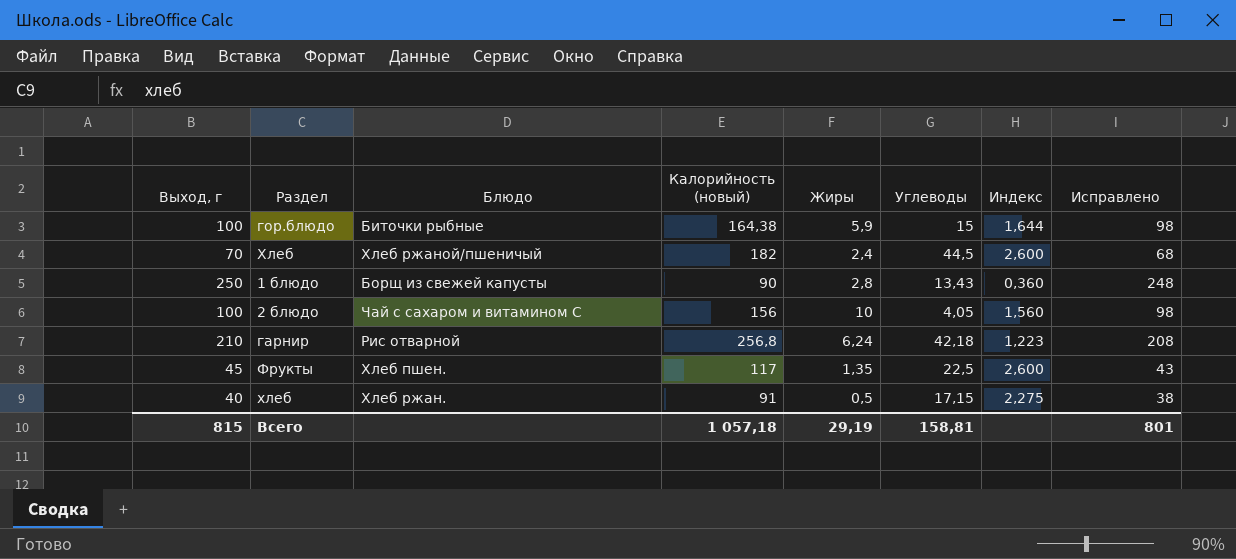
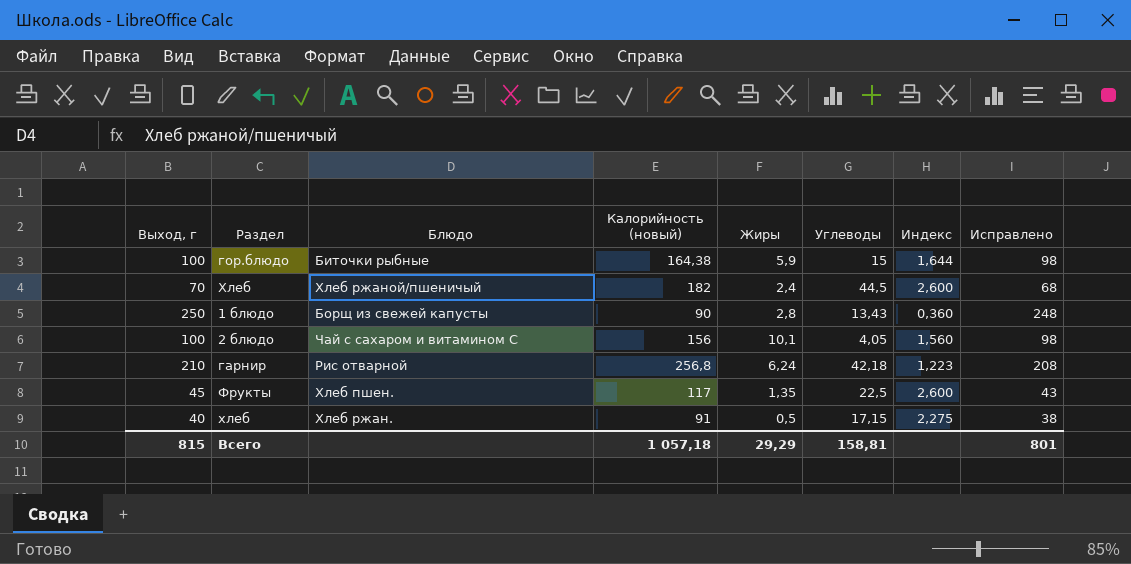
2 блюдо | Жиры: 10 -> 10,1
Всего | Жиры: 29,19 -> 29,29

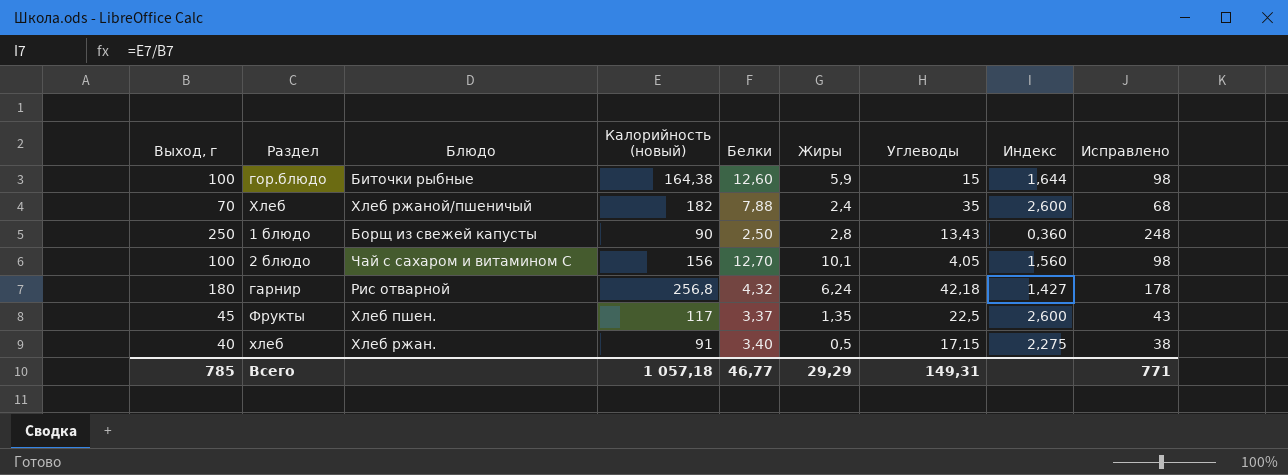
column Белки | position: none -> 5
Хлеб | Углеводы: 44,5 -> 35
гарнир | Выход, г: 210 -> 180
гарнир | Индекс: 1,223 -> 1,427
гарнир | Исправлено: 208 -> 178
Всего | Выход, г: 815 -> 785
Всего | Углеводы: 158,81 -> 149,31
Всего | Исправлено: 801 -> 771

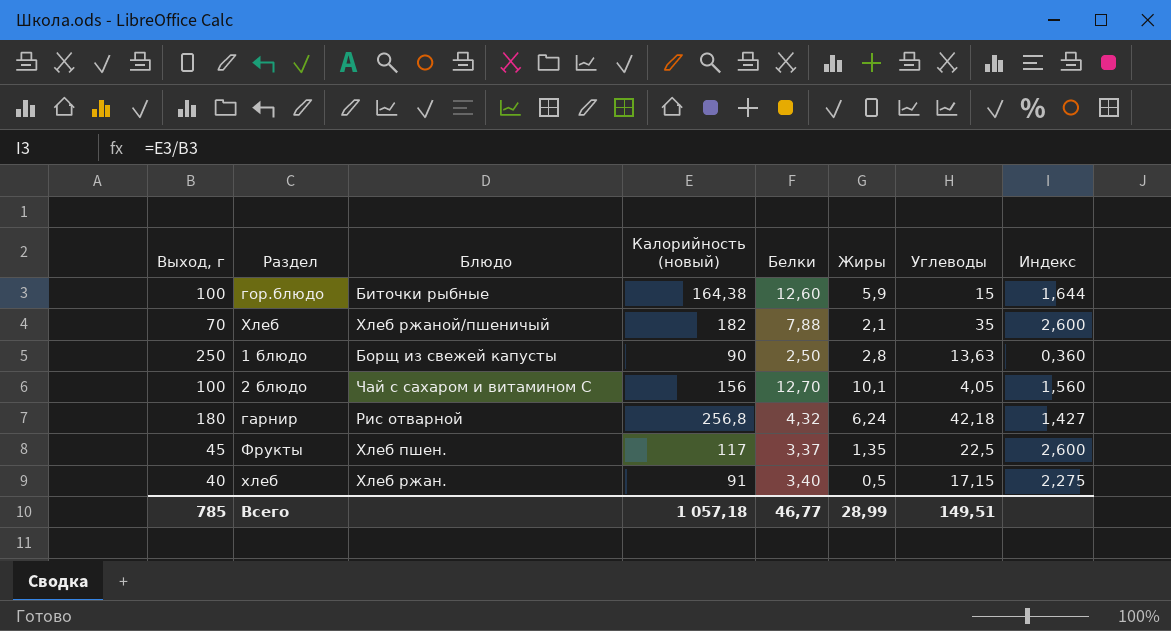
column Исправлено | formula: [Выход, г] - 2 -> none
Хлеб | Жиры: 2,4 -> 2,1
1 блюдо | Углеводы: 13,43 -> 13,63
Всего | Жиры: 29,29 -> 28,99
Всего | Углеводы: 149,31 -> 149,51

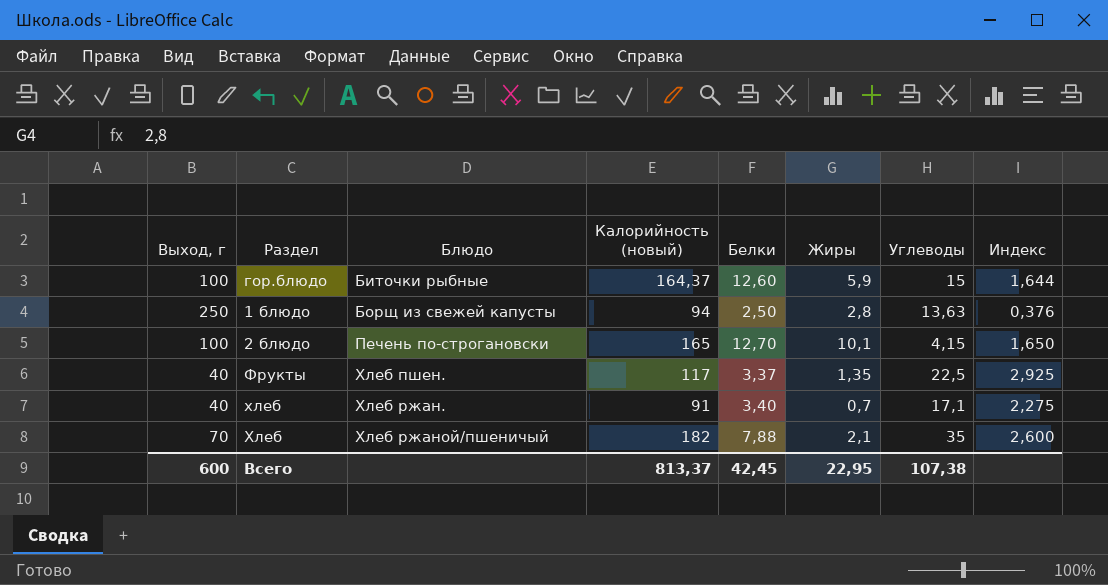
row order: none -> Блюдо ascending
row гарнир: 180 | Рис отварной | 256,8 | 4,32 | 6,24 | 42,18 | 1,427 -> none
гор.блюдо | Калорийность (новый): 164,38 -> 164,37
1 блюдо | Калорийность (новый): 90 -> 94
1 блюдо | Индекс: 0,360 -> 0,376
2 блюдо | Блюдо: Чай с сахаром и витамином С -> Печень по-строгановски
2 блюдо | Калорийность (новый): 156 -> 165
2 блюдо | Углеводы: 4,05 -> 4,15
2 блюдо | Индекс: 1,560 -> 1,650
Фрукты | Выход, г: 45 -> 40
Фрукты | Индекс: 2,600 -> 2,925
хлеб | Жиры: 0,5 -> 0,7
хлеб | Углеводы: 17,15 -> 17,1
Всего | Выход, г: 785 -> 600
Всего | Калорийность (новый): 1 057,18 -> 813,37
Всего | Белки: 46,77 -> 42,45
Всего | Жиры: 28,99 -> 22,95
Всего | Углеводы: 149,51 -> 107,38

